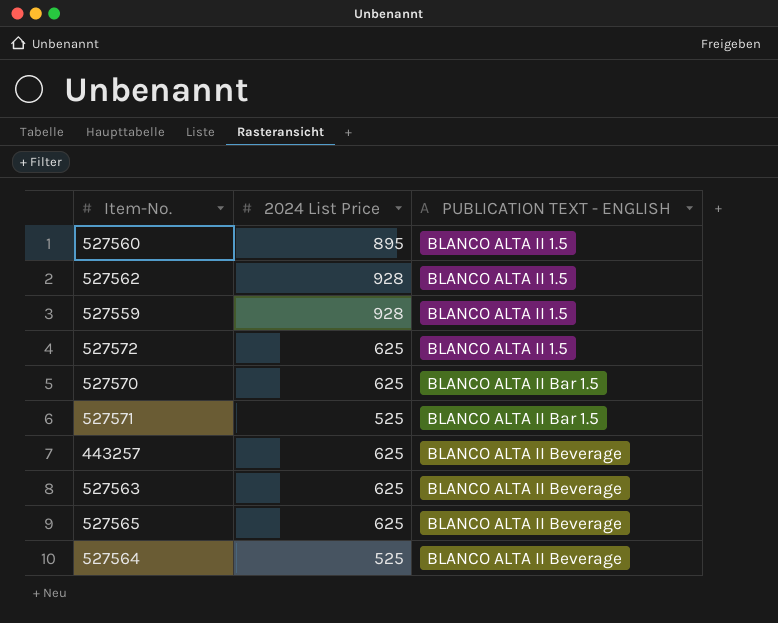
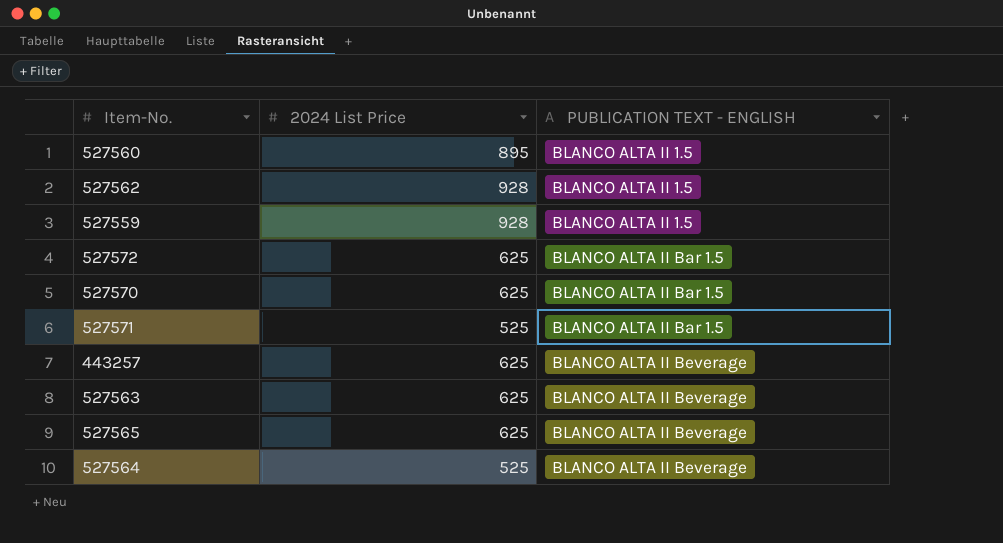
527572 | PUBLICATION TEXT - ENGLISH: BLANCO ALTA II 1.5 -> BLANCO ALTA II Bar 1.5

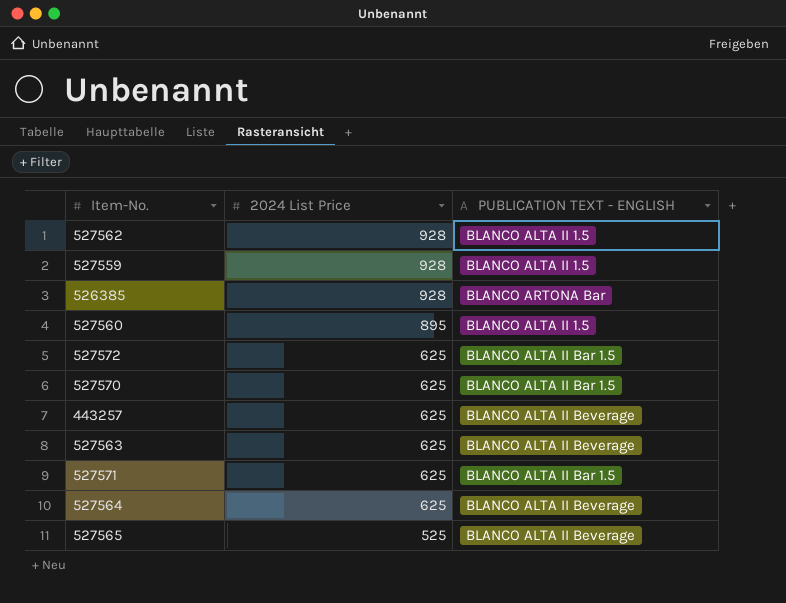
row order: PUBLICATION TEXT - ENGLISH ascending -> 2024 List Price descending
row 526385: none -> 928 | BLANCO ARTONA Bar
527571 | 2024 List Price: 525 -> 625
527564 | 2024 List Price: 525 -> 625
527565 | 2024 List Price: 625 -> 525

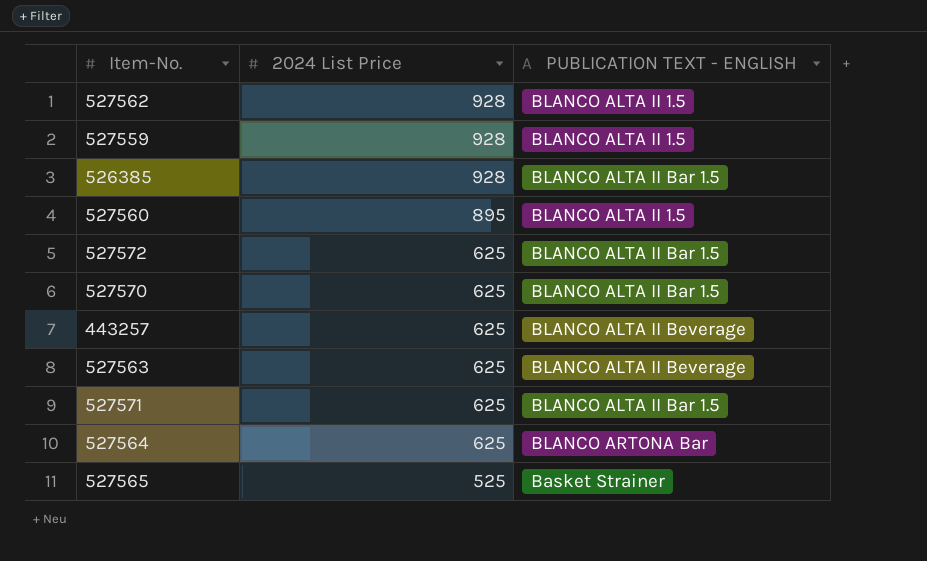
526385 | PUBLICATION TEXT - ENGLISH: BLANCO ARTONA Bar -> BLANCO ALTA II Bar 1.5
527564 | PUBLICATION TEXT - ENGLISH: BLANCO ALTA II Beverage -> BLANCO ARTONA Bar
527565 | PUBLICATION TEXT - ENGLISH: BLANCO ALTA II Beverage -> Basket Strainer

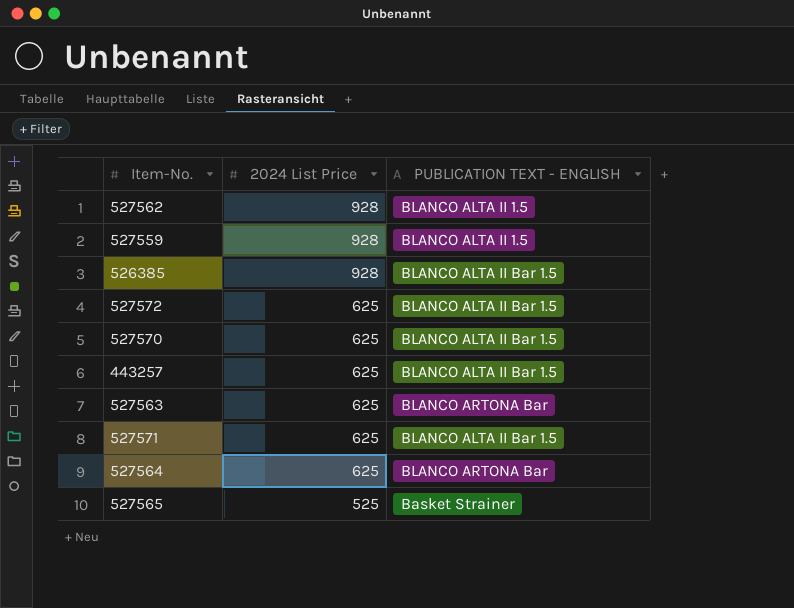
row 527560: 895 | BLANCO ALTA II 1.5 -> none
443257 | PUBLICATION TEXT - ENGLISH: BLANCO ALTA II Beverage -> BLANCO ALTA II Bar 1.5
527563 | PUBLICATION TEXT - ENGLISH: BLANCO ALTA II Beverage -> BLANCO ARTONA Bar

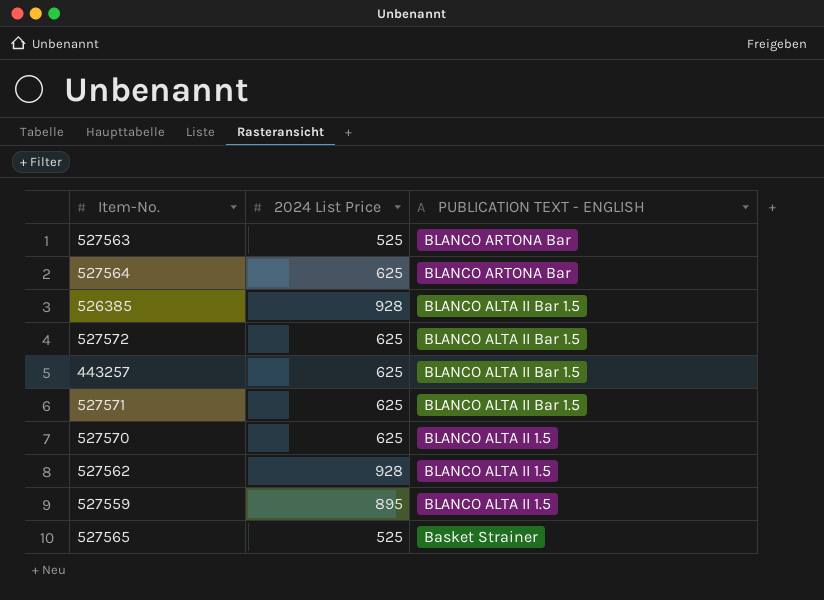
row order: 2024 List Price descending -> PUBLICATION TEXT - ENGLISH descending
527563 | 2024 List Price: 625 -> 525
527570 | PUBLICATION TEXT - ENGLISH: BLANCO ALTA II Bar 1.5 -> BLANCO ALTA II 1.5
527559 | 2024 List Price: 928 -> 895

